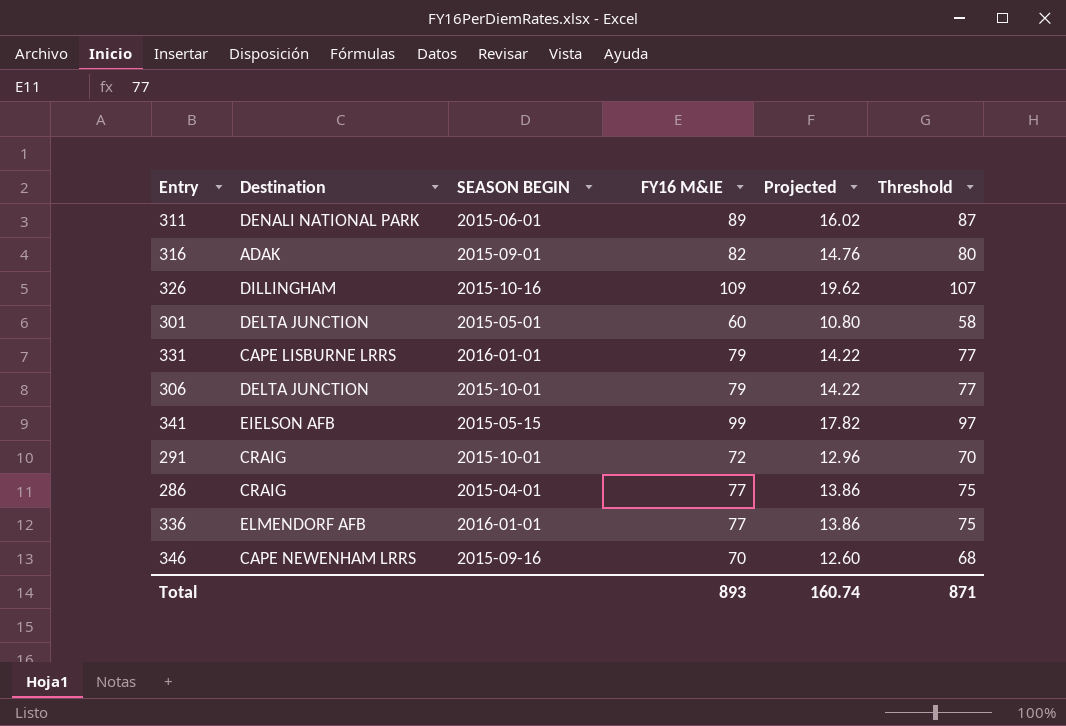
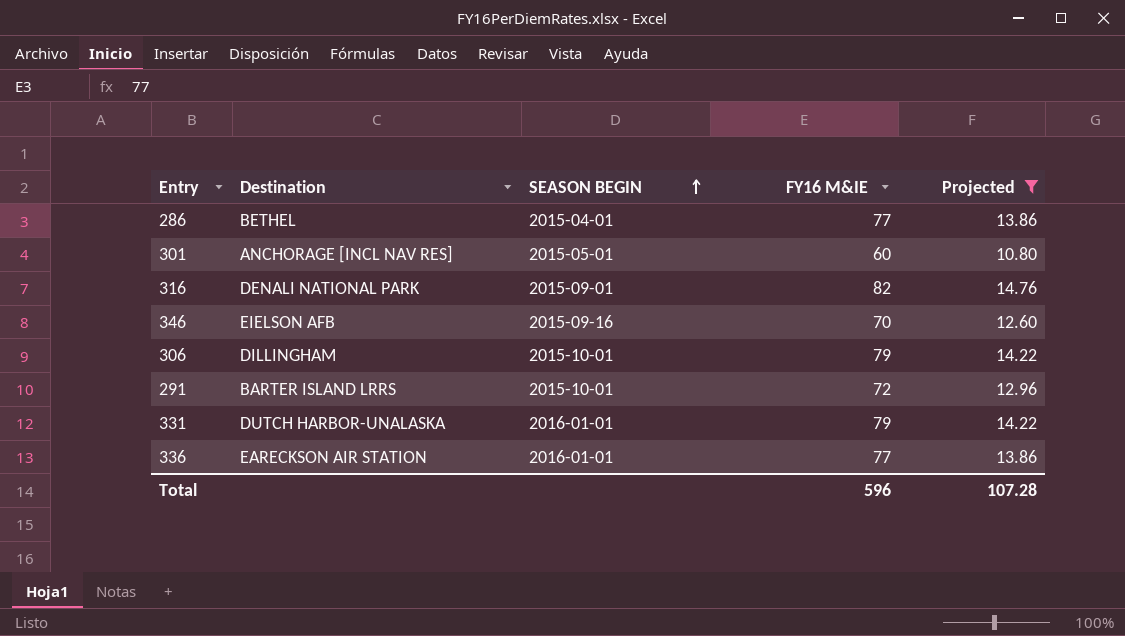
filter: none -> Projected <= 14.76
row order: none -> SEASON BEGIN ascending
column Threshold | formula: [FY16 M&IE] - 2 -> none
286 | Destination: CRAIG -> BETHEL
301 | Destination: DELTA JUNCTION -> ANCHORAGE [INCL NAV RES]
316 | Destination: ADAK -> DENALI NATIONAL PARK
346 | Destination: CAPE NEWENHAM LRRS -> EIELSON AFB
306 | Destination: DELTA JUNCTION -> DILLINGHAM
291 | Destination: CRAIG -> BARTER ISLAND LRRS
331 | Destination: CAPE LISBURNE LRRS -> DUTCH HARBOR-UNALASKA
336 | Destination: ELMENDORF AFB -> EARECKSON AIR STATION
Total | FY16 M&IE: 893 -> 596
Total | Projected: 160.74 -> 107.28

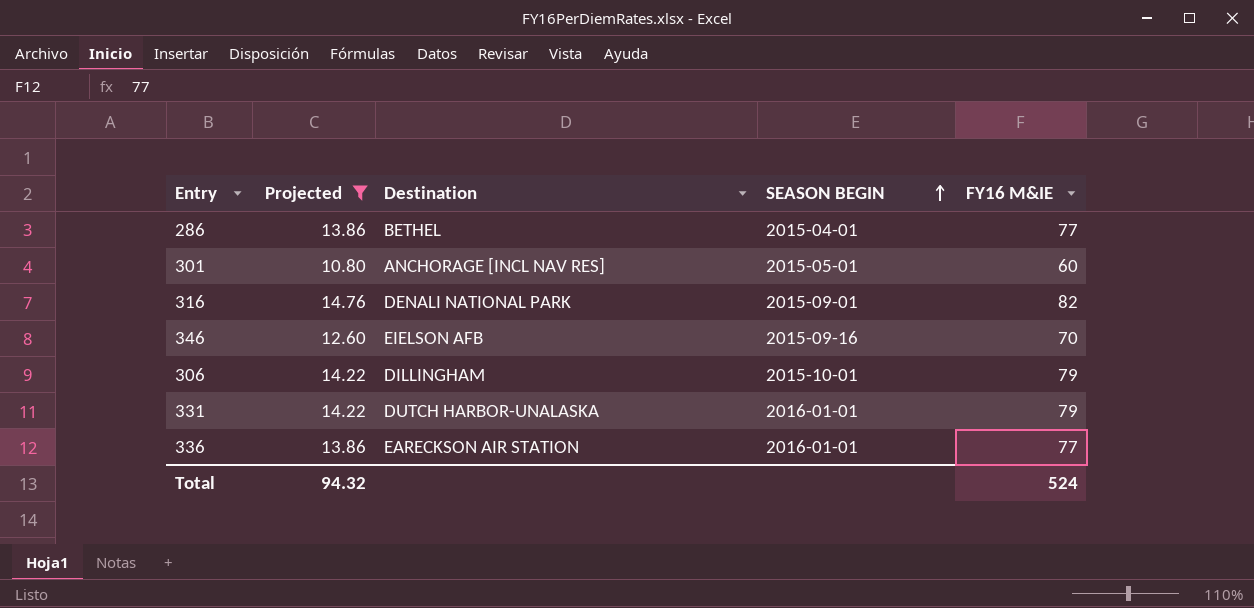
column Projected | position: 5 -> 2
row 291: BARTER ISLAND LRRS | 2015-10-01 | 72 | 12.96 -> none
Total | Projected: 107.28 -> 94.32
Total | FY16 M&IE: 596 -> 524

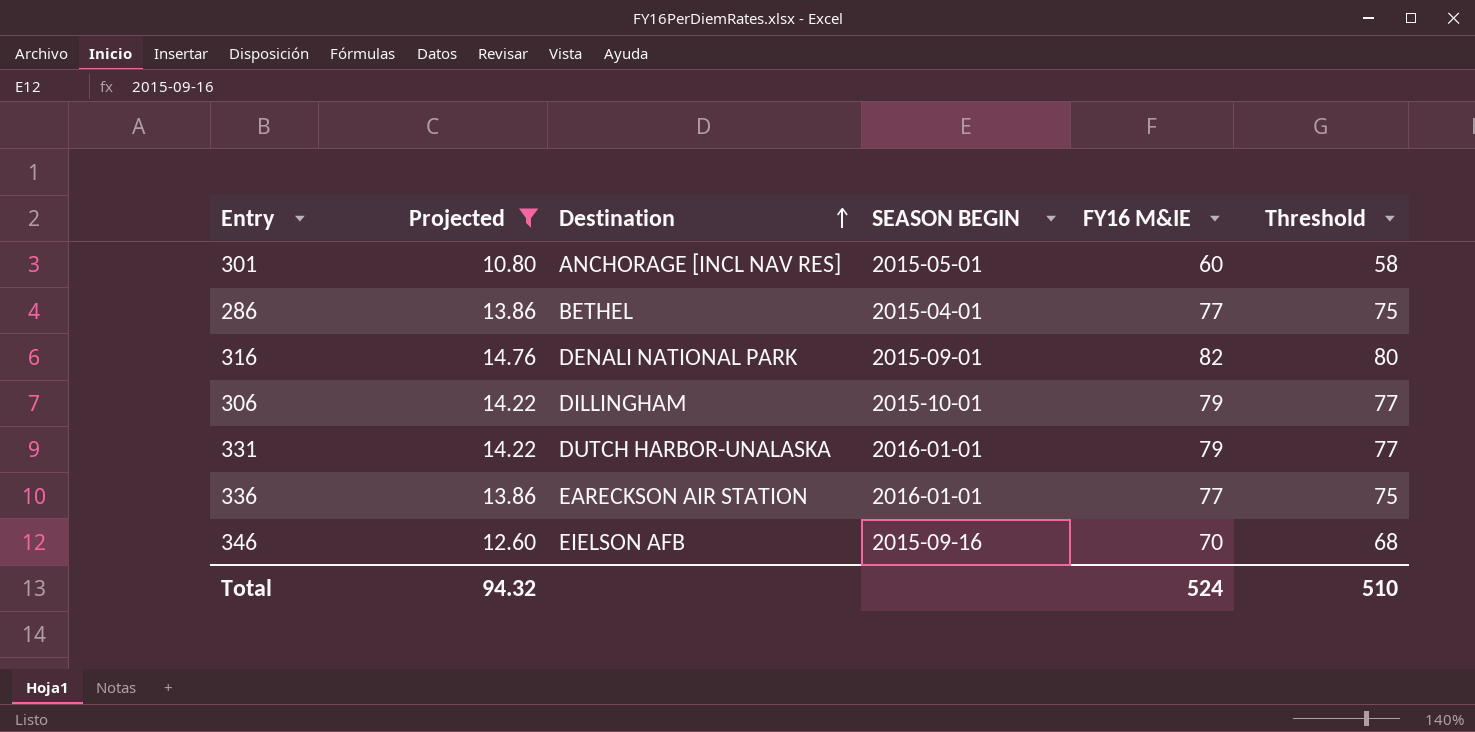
row order: SEASON BEGIN ascending -> Destination ascending
column Threshold | formula: none -> [FY16 M&IE] - 2

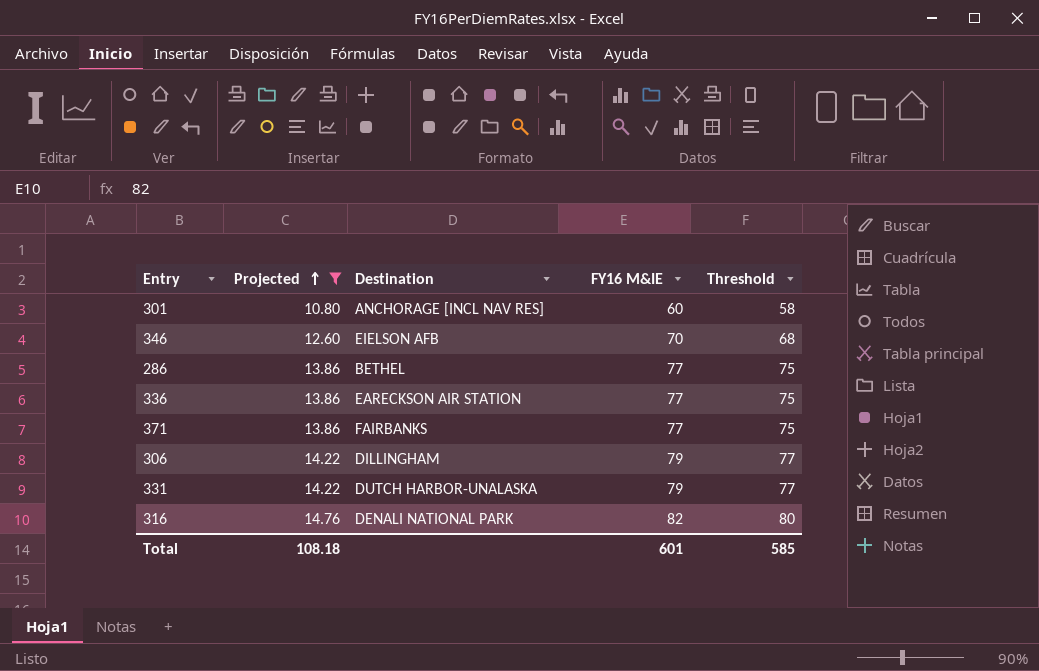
row order: Destination ascending -> Projected ascending
column SEASON BEGIN | position: 4 -> none
row 371: none -> 13.86 | FAIRBANKS | 77 | 75
Total | Projected: 94.32 -> 108.18
Total | FY16 M&IE: 524 -> 601
Total | Threshold: 510 -> 585

